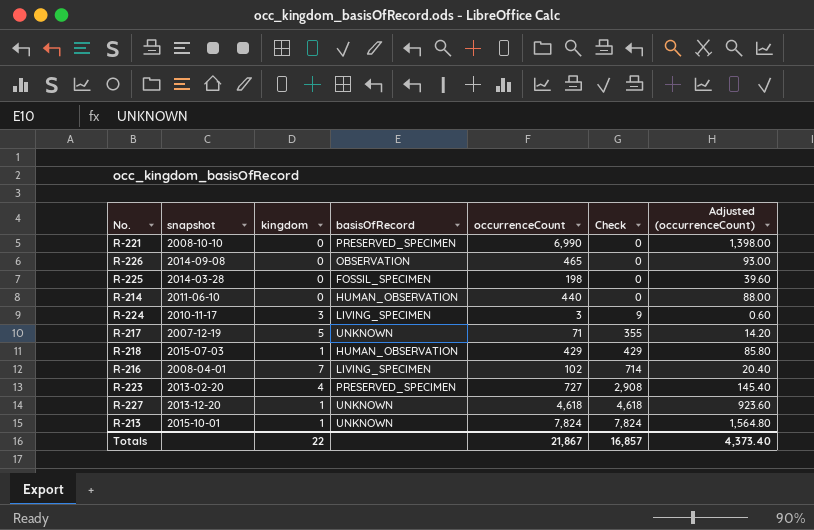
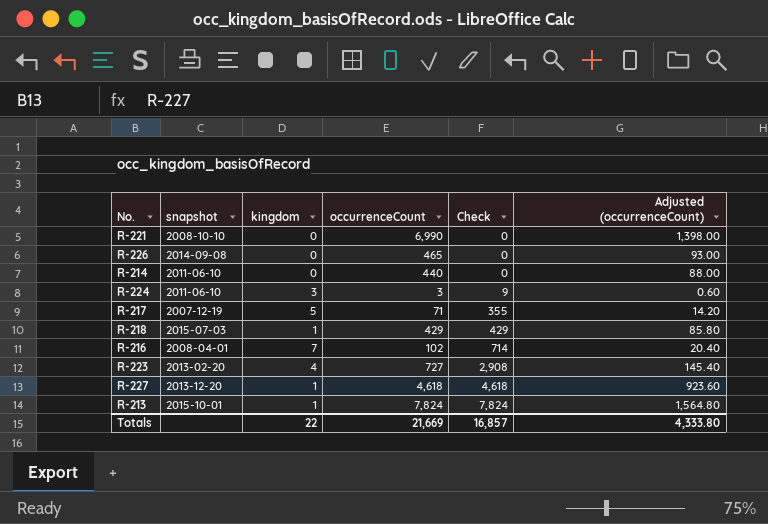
column basisOfRecord | position: 4 -> none
row R-225: 2014-03-28 | 0 | FOSSIL_SPECIMEN | 198 | 0 | 39.60 -> none
R-224 | snapshot: 2010-11-17 -> 2011-06-10
Totals | occurrenceCount: 21,867 -> 21,669
Totals | Adjusted (occurrenceCount): 4,373.40 -> 4,333.80

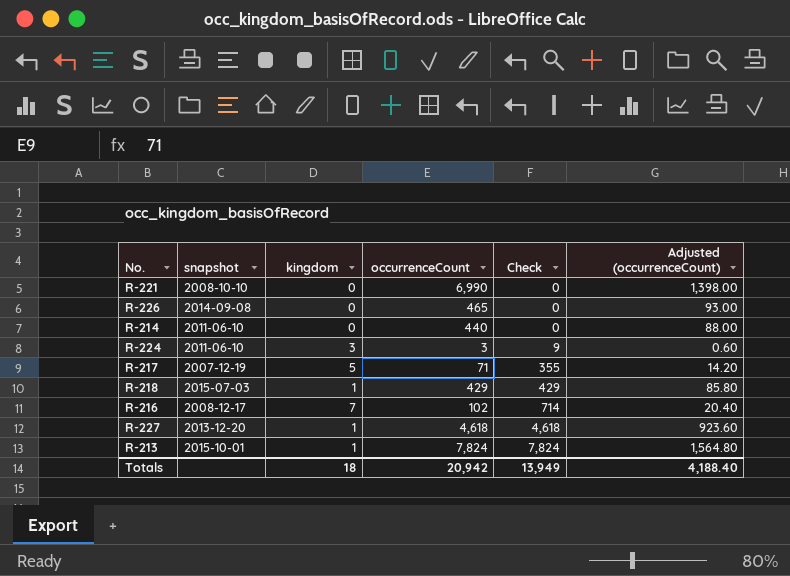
row R-223: 2013-02-20 | 4 | 727 | 2,908 | 145.40 -> none
R-216 | snapshot: 2008-04-01 -> 2008-12-17
Totals | kingdom: 22 -> 18
Totals | occurrenceCount: 21,669 -> 20,942
Totals | Check: 16,857 -> 13,949
Totals | Adjusted (occurrenceCount): 4,333.80 -> 4,188.40

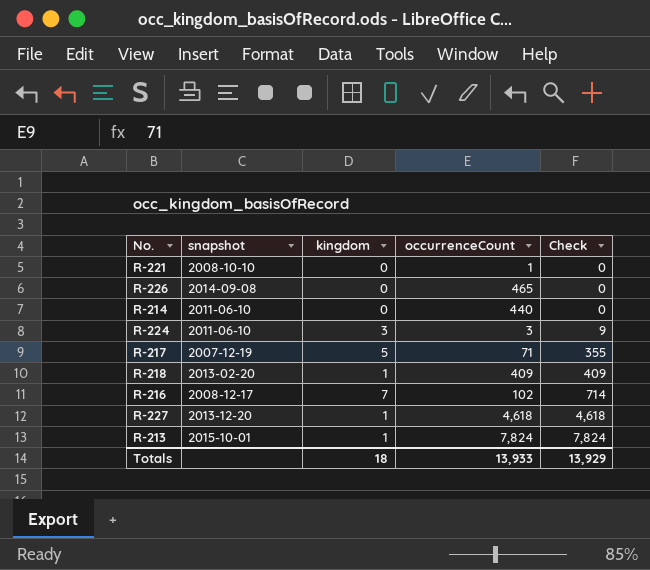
column Adjusted (occurrenceCount) | formula: [occurrenceCount] * 0.2 -> none
R-221 | occurrenceCount: 6,990 -> 1
R-218 | snapshot: 2015-07-03 -> 2013-02-20
R-218 | occurrenceCount: 429 -> 409
R-218 | Check: 429 -> 409
Totals | occurrenceCount: 20,942 -> 13,933
Totals | Check: 13,949 -> 13,929

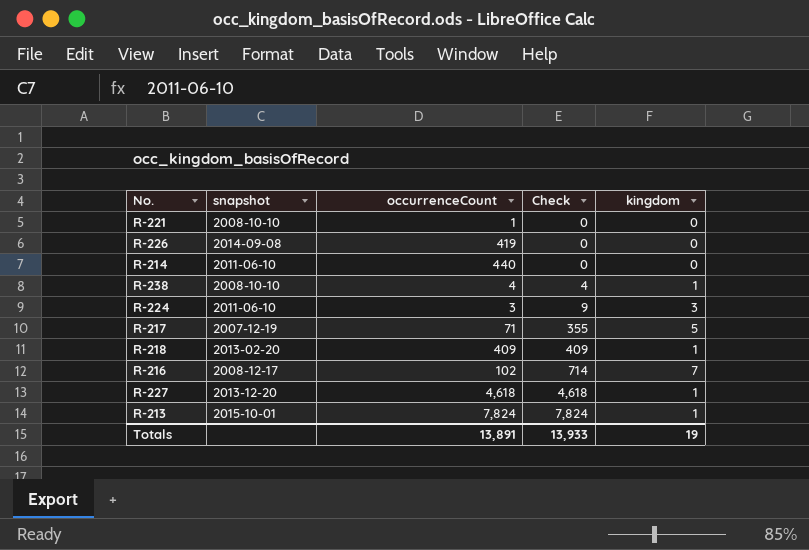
column kingdom | position: 3 -> 5
R-226 | occurrenceCount: 465 -> 419
row R-238: none -> 2008-10-10 | 4 | 4 | 1
Totals | occurrenceCount: 13,933 -> 13,891
Totals | Check: 13,929 -> 13,933
Totals | kingdom: 18 -> 19

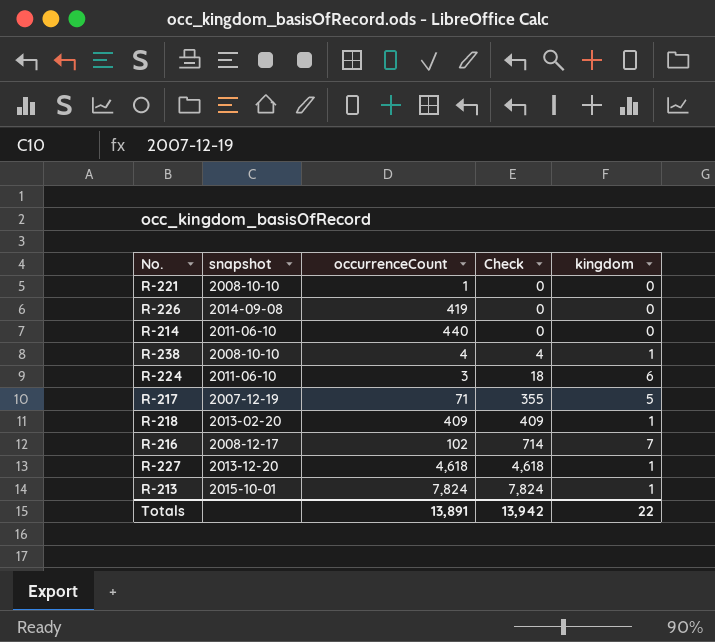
R-224 | Check: 9 -> 18
R-224 | kingdom: 3 -> 6
Totals | Check: 13,933 -> 13,942
Totals | kingdom: 19 -> 22

